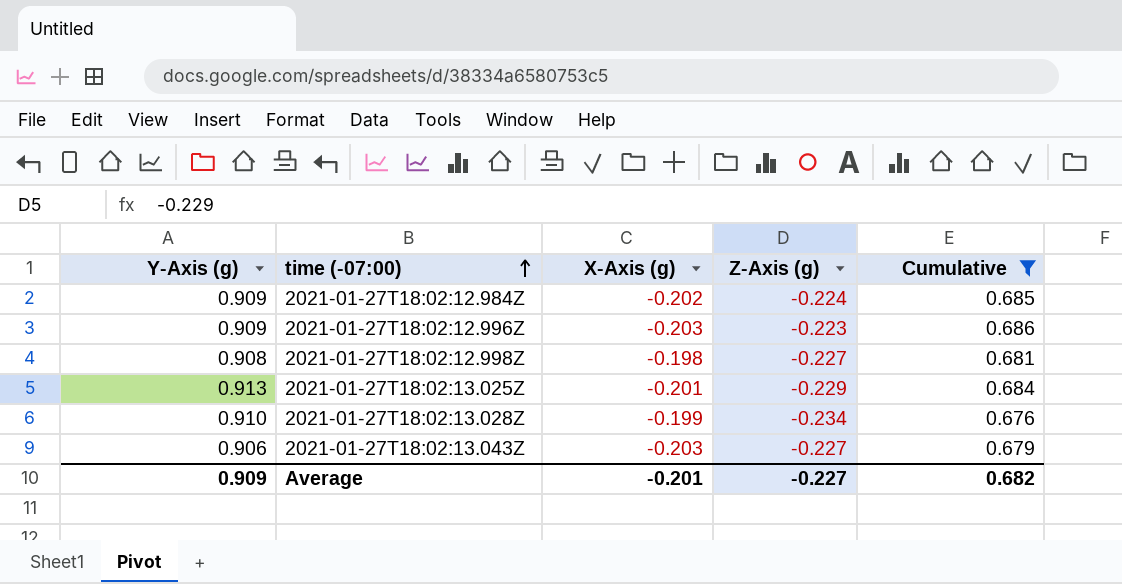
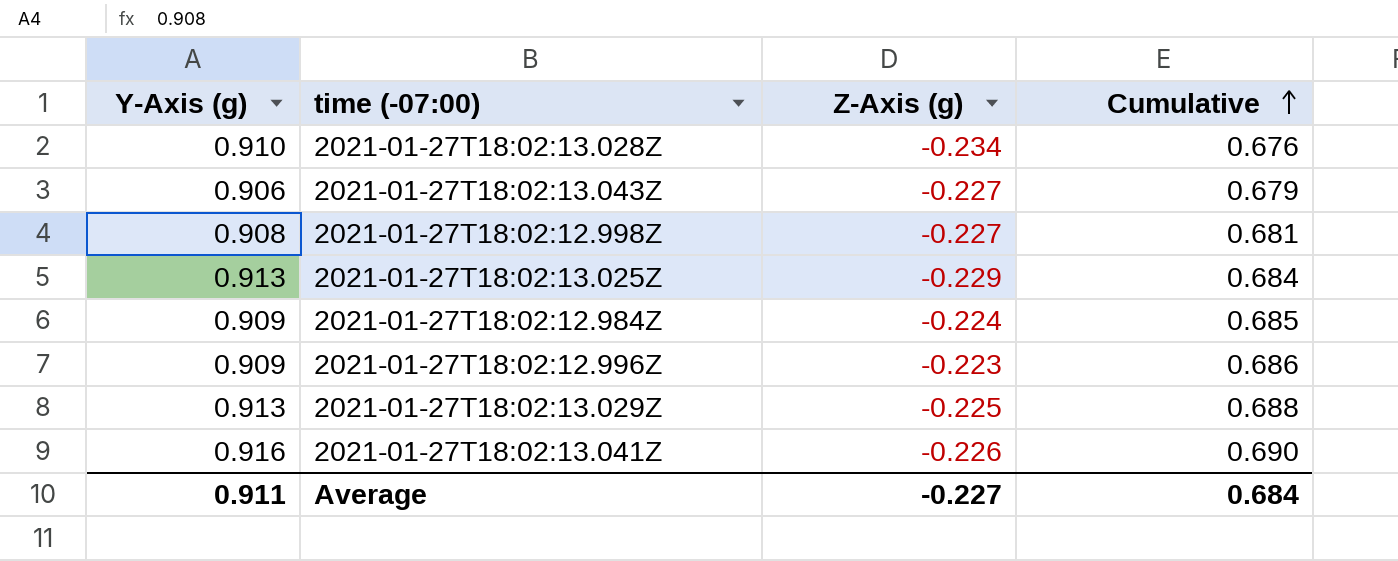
filter: Cumulative <= 0.686 -> none
row order: time (-07:00) ascending -> Cumulative ascending
column X-Axis (g) | position: 3 -> none
Average | Y-Axis (g): 0.909 -> 0.911
Average | Cumulative: 0.682 -> 0.684

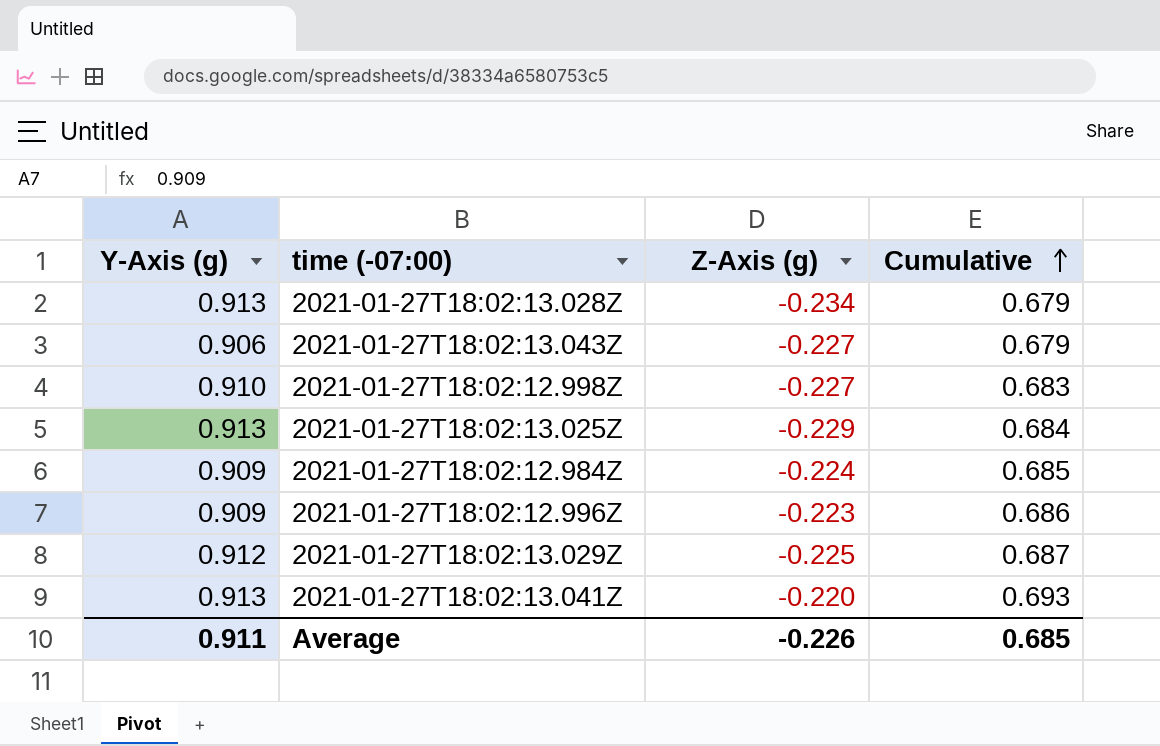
2021-01-27T18:02:13.028Z | Y-Axis (g): 0.910 -> 0.913
2021-01-27T18:02:13.028Z | Cumulative: 0.676 -> 0.679
2021-01-27T18:02:12.998Z | Y-Axis (g): 0.908 -> 0.910
2021-01-27T18:02:12.998Z | Cumulative: 0.681 -> 0.683
2021-01-27T18:02:13.029Z | Y-Axis (g): 0.913 -> 0.912
2021-01-27T18:02:13.029Z | Cumulative: 0.688 -> 0.687
2021-01-27T18:02:13.041Z | Y-Axis (g): 0.916 -> 0.913
2021-01-27T18:02:13.041Z | Z-Axis (g): -0.226 -> -0.220
2021-01-27T18:02:13.041Z | Cumulative: 0.690 -> 0.693
Average | Z-Axis (g): -0.227 -> -0.226
Average | Cumulative: 0.684 -> 0.685

